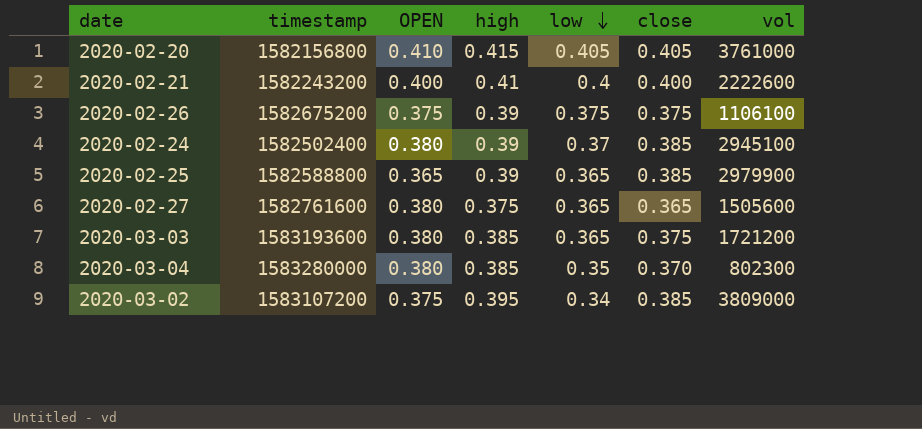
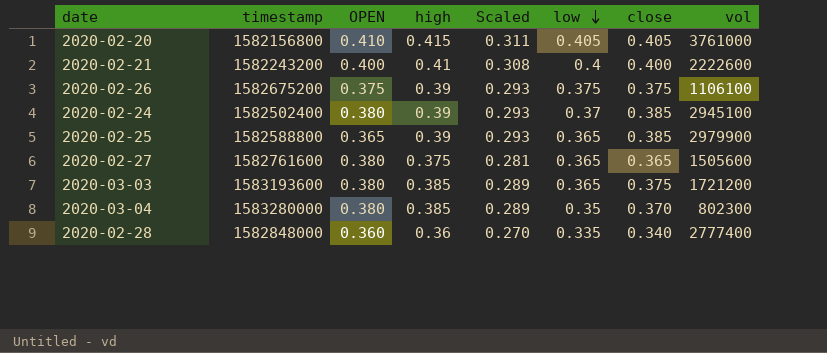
column Scaled | formula: none -> [high] * 0.75
row 2020-03-02: 1583107200 | 0.375 | 0.395 | 0.34 | 0.385 | 3809000 -> none
row 2020-02-28: none -> 1582848000 | 0.360 | 0.36 | 0.270 | 0.335 | 0.340 | 2777400

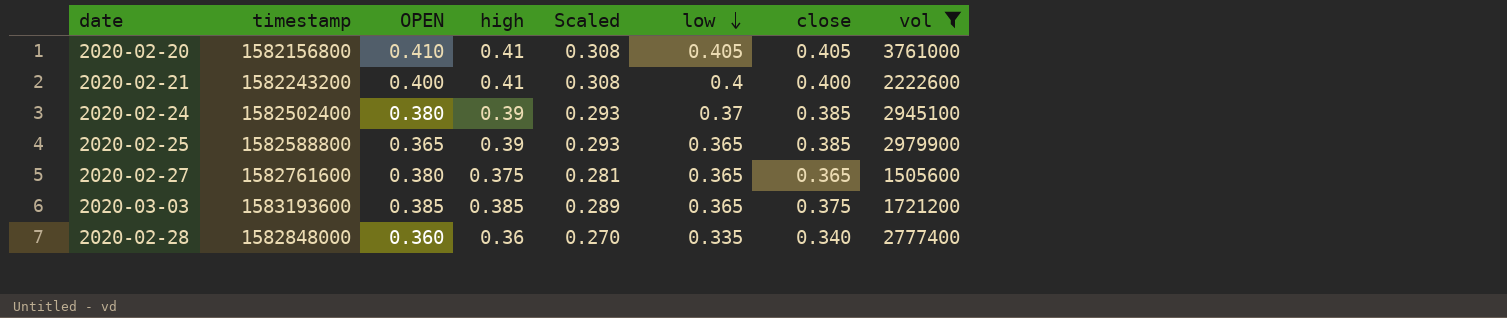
filter: none -> vol >= 1505600
2020-02-20 | high: 0.415 -> 0.41
2020-02-20 | Scaled: 0.311 -> 0.308
2020-03-03 | OPEN: 0.380 -> 0.385

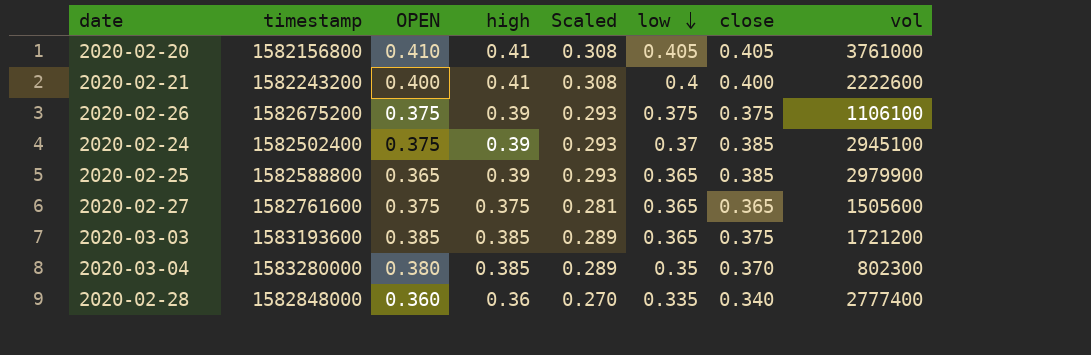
filter: vol >= 1505600 -> none
2020-02-24 | OPEN: 0.380 -> 0.375
2020-02-27 | OPEN: 0.380 -> 0.375

